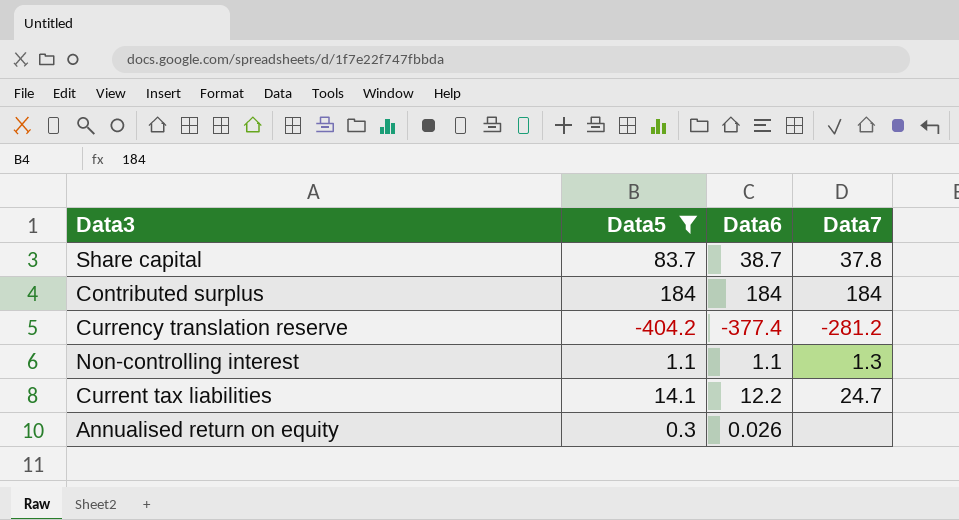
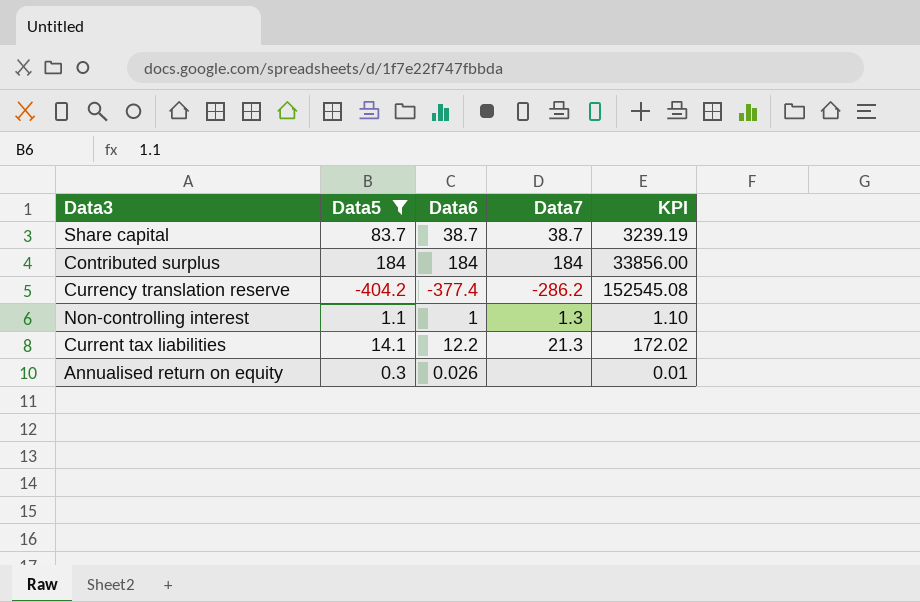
column KPI | formula: none -> [Data5] * [Data6]
Share capital | Data7: 37.8 -> 38.7
Currency translation reserve | Data7: -281.2 -> -286.2
Non-controlling interest | Data6: 1.1 -> 1
Current tax liabilities | Data7: 24.7 -> 21.3

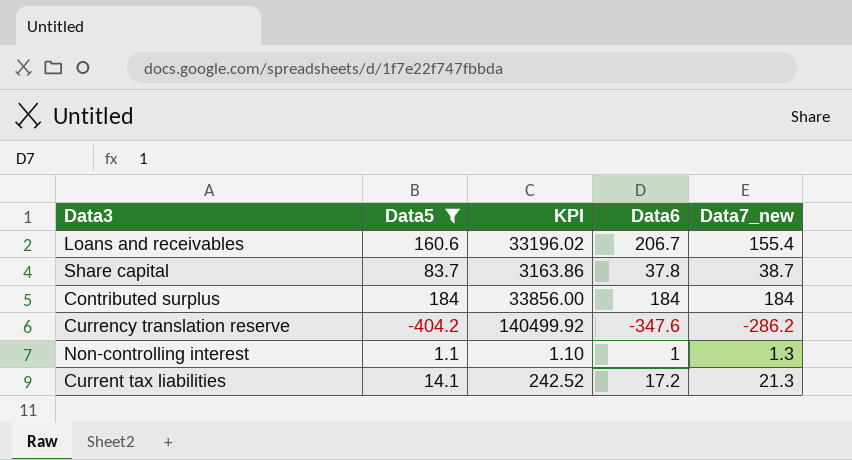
column KPI | position: 5 -> 3
column name: Data7 -> Data7_new
row Annualised return on equity: 0.3 | 0.026 | none | 0.01 -> none
row Loans and receivables: none -> 160.6 | 33196.02 | 206.7 | 155.4
Share capital | KPI: 3239.19 -> 3163.86
Share capital | Data6: 38.7 -> 37.8
Currency translation reserve | KPI: 152545.08 -> 140499.92
Currency translation reserve | Data6: -377.4 -> -347.6
Current tax liabilities | KPI: 172.02 -> 242.52
Current tax liabilities | Data6: 12.2 -> 17.2

